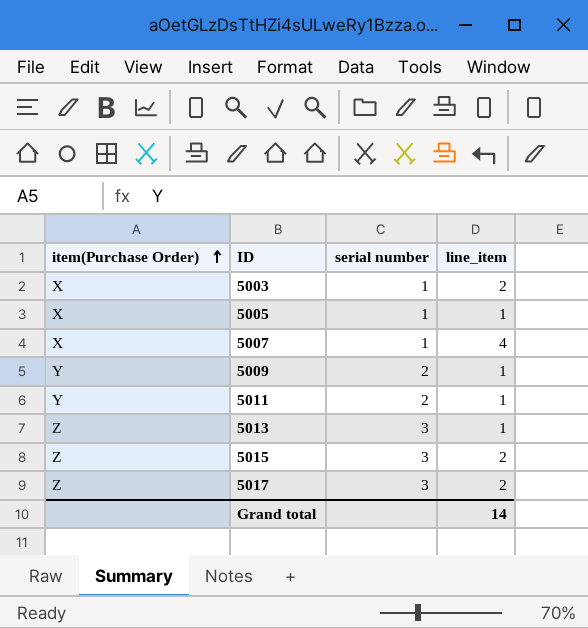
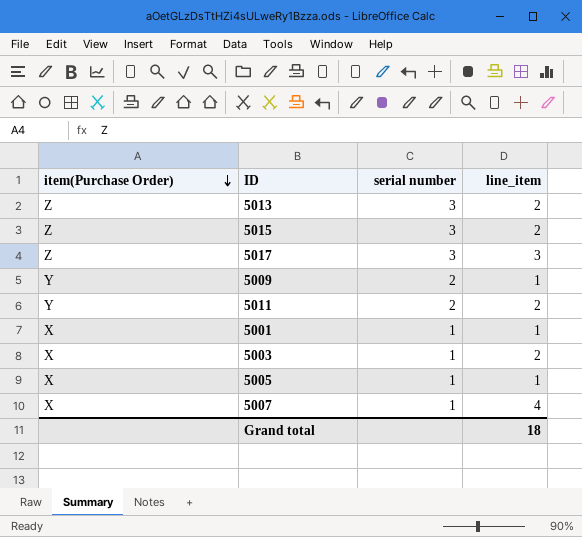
row order: item(Purchase Order) ascending -> item(Purchase Order) descending
5013 | line_item: 1 -> 2
5017 | line_item: 2 -> 3
5011 | line_item: 1 -> 2
row 5001: none -> X | 1 | 1
Grand total | line_item: 14 -> 18

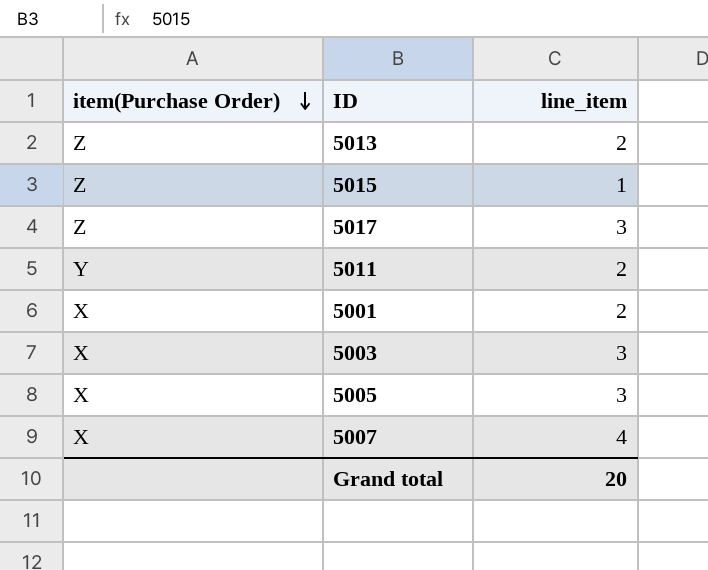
column serial number | position: 3 -> none
row 5009: Y | 2 | 1 -> none
5015 | line_item: 2 -> 1
5001 | line_item: 1 -> 2
5003 | line_item: 2 -> 3
5005 | line_item: 1 -> 3
Grand total | line_item: 18 -> 20

